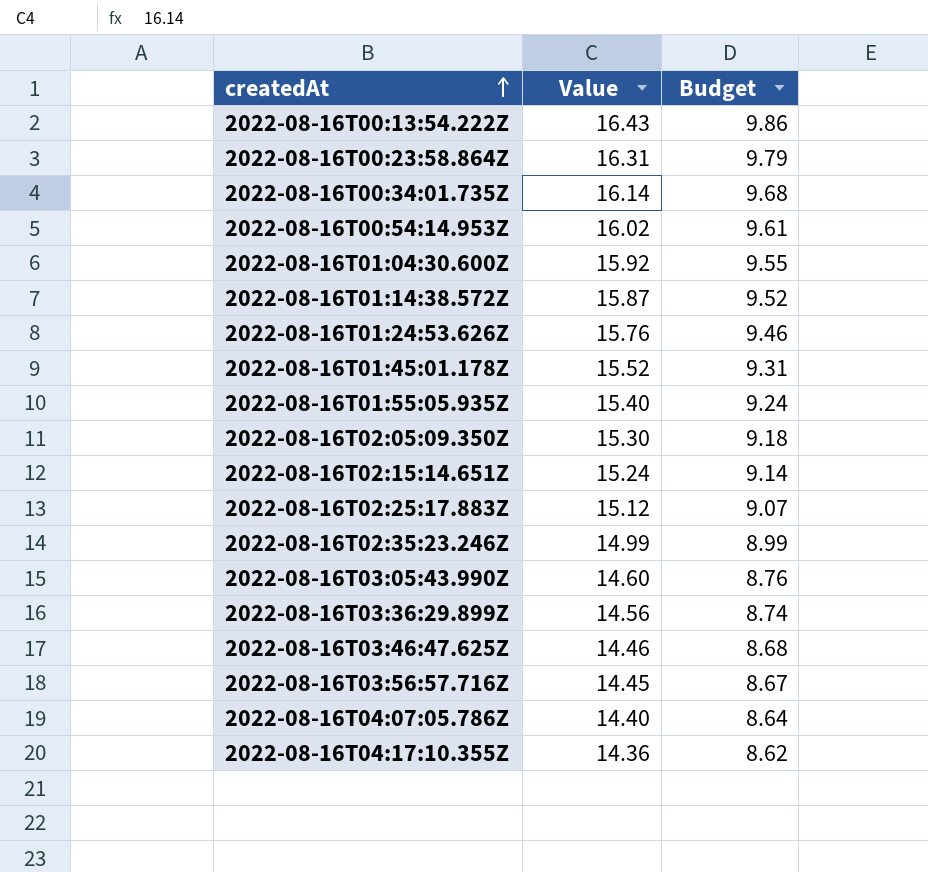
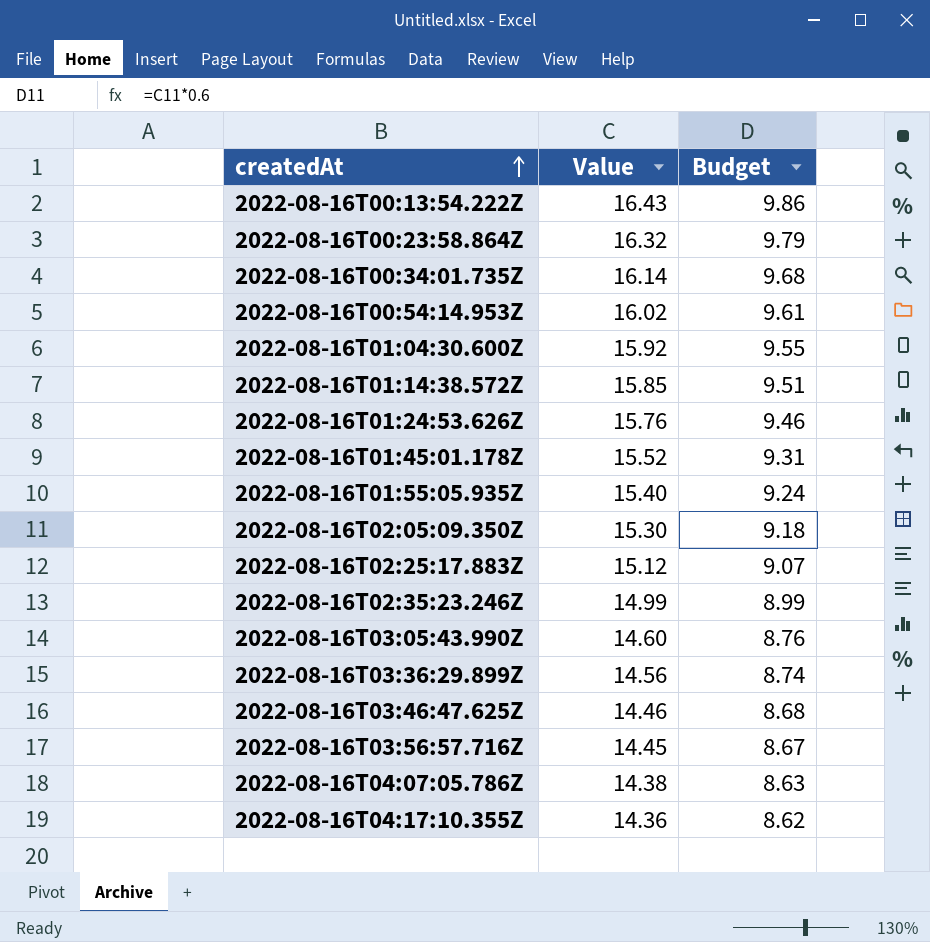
row 2022-08-16T02:15:14.651Z: 15.24 | 9.14 -> none
2022-08-16T00:23:58.864Z | Value: 16.31 -> 16.32
2022-08-16T01:14:38.572Z | Value: 15.87 -> 15.85
2022-08-16T01:14:38.572Z | Budget: 9.52 -> 9.51
2022-08-16T04:07:05.786Z | Value: 14.40 -> 14.38
2022-08-16T04:07:05.786Z | Budget: 8.64 -> 8.63

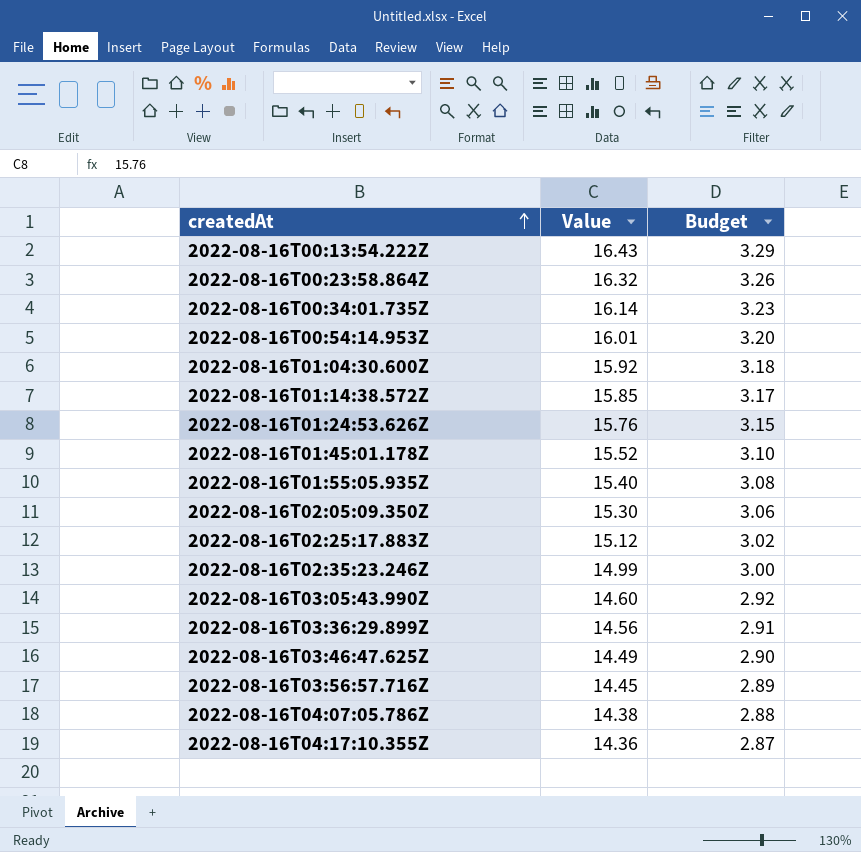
column Budget | formula: [Value] * 0.6 -> [Value] * 0.2
2022-08-16T00:54:14.953Z | Value: 16.02 -> 16.01
2022-08-16T03:46:47.625Z | Value: 14.46 -> 14.49

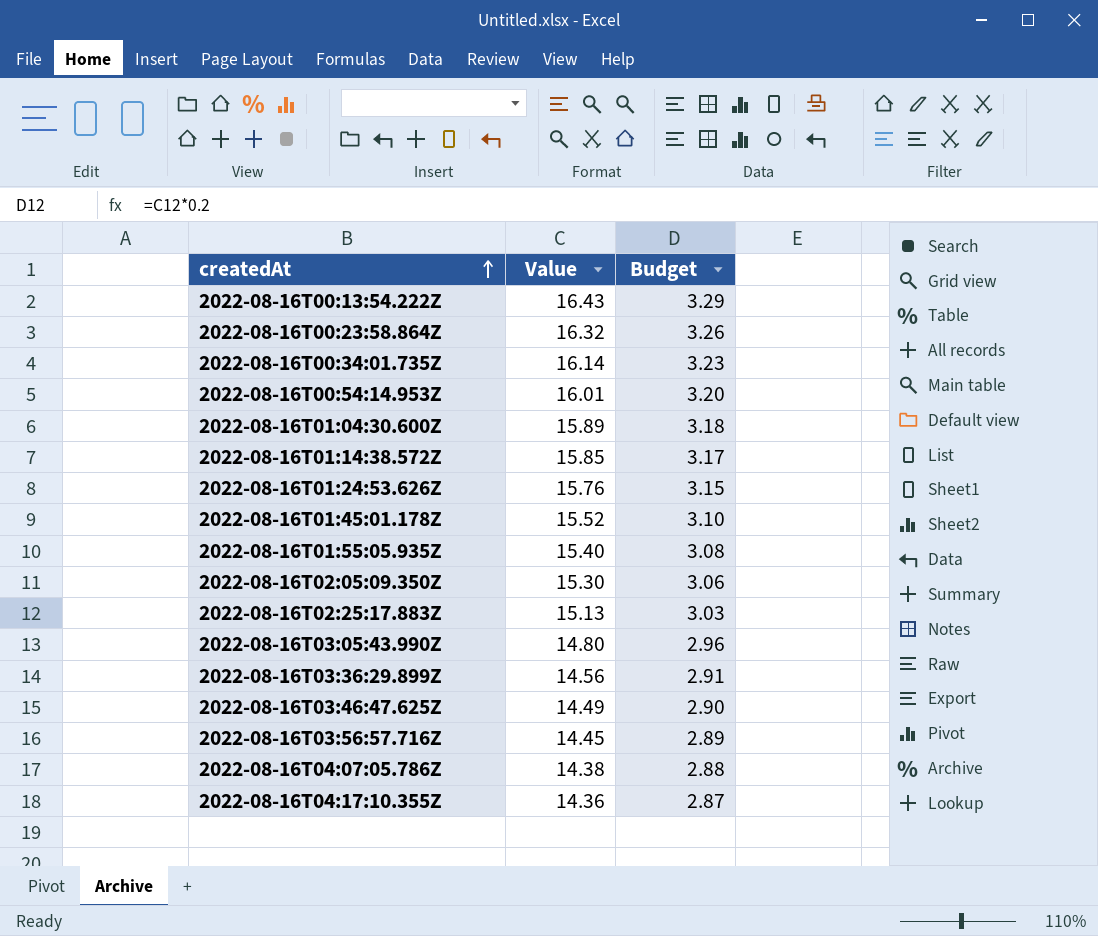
row 2022-08-16T02:35:23.246Z: 14.99 | 3.00 -> none
2022-08-16T01:04:30.600Z | Value: 15.92 -> 15.89
2022-08-16T02:25:17.883Z | Value: 15.12 -> 15.13
2022-08-16T02:25:17.883Z | Budget: 3.02 -> 3.03
2022-08-16T03:05:43.990Z | Value: 14.60 -> 14.80
2022-08-16T03:05:43.990Z | Budget: 2.92 -> 2.96

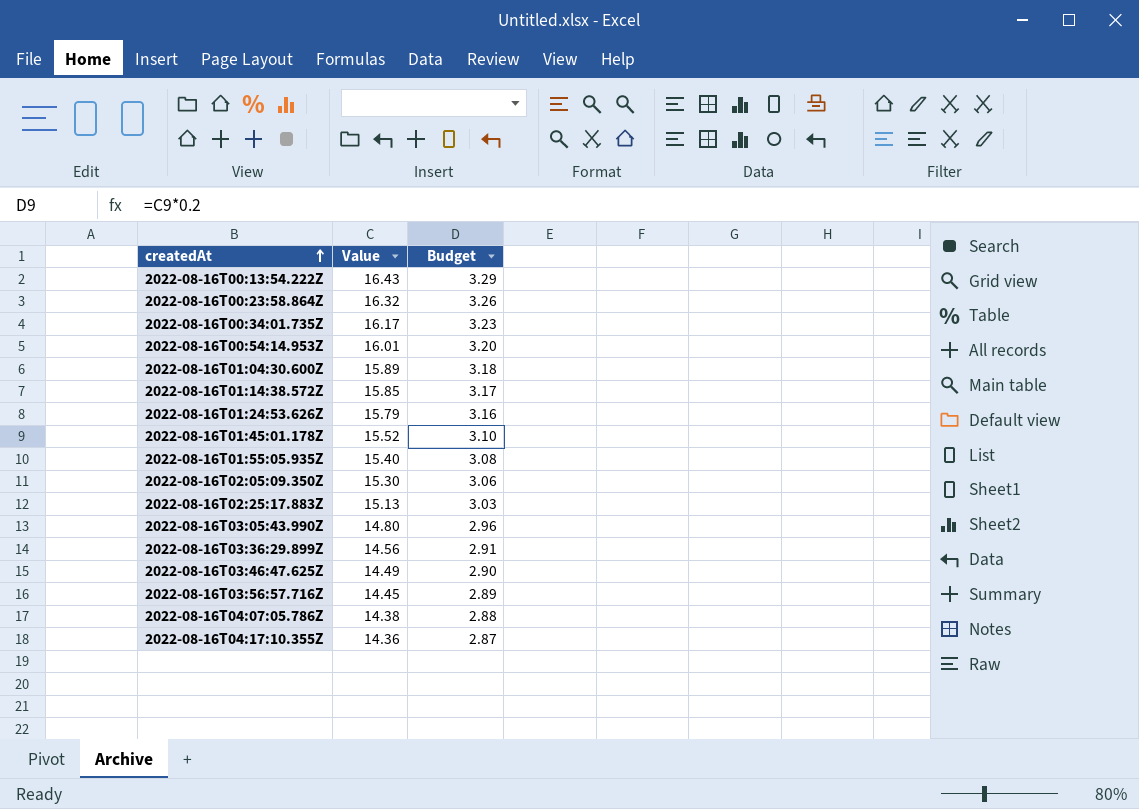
2022-08-16T00:34:01.735Z | Value: 16.14 -> 16.17
2022-08-16T01:24:53.626Z | Value: 15.76 -> 15.79
2022-08-16T01:24:53.626Z | Budget: 3.15 -> 3.16

